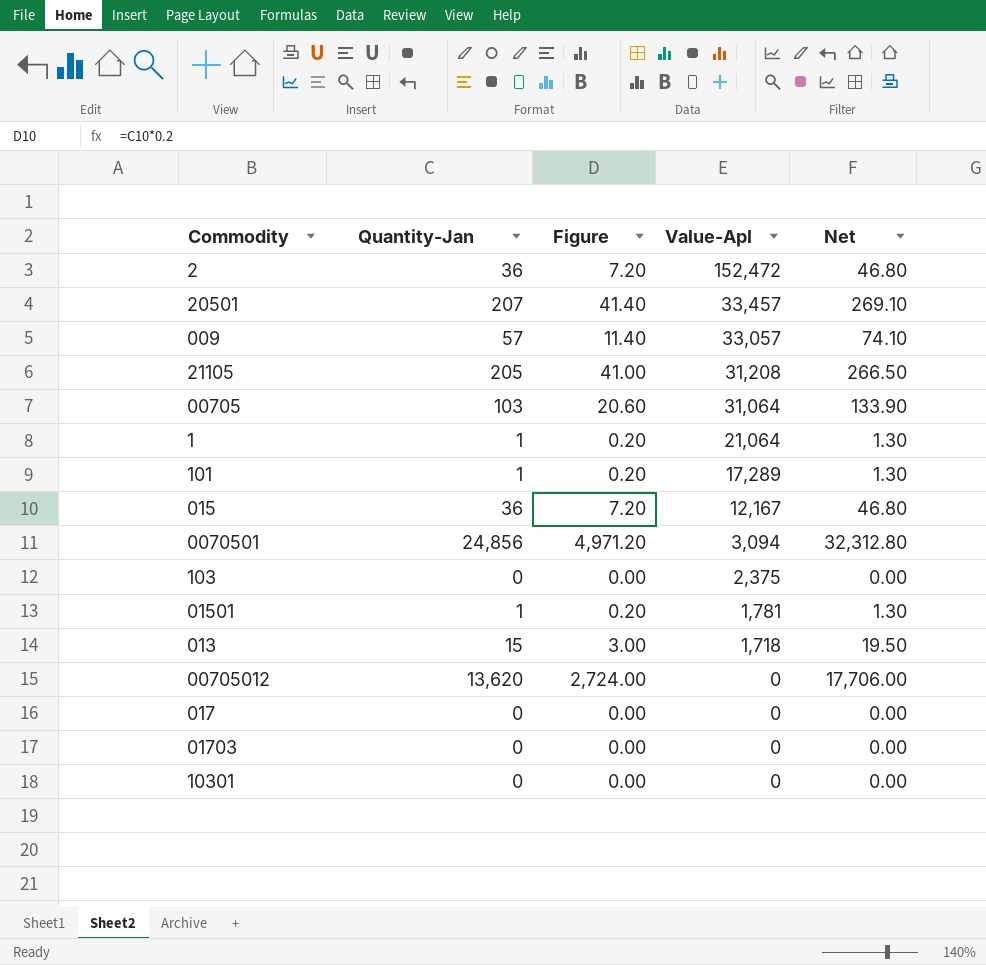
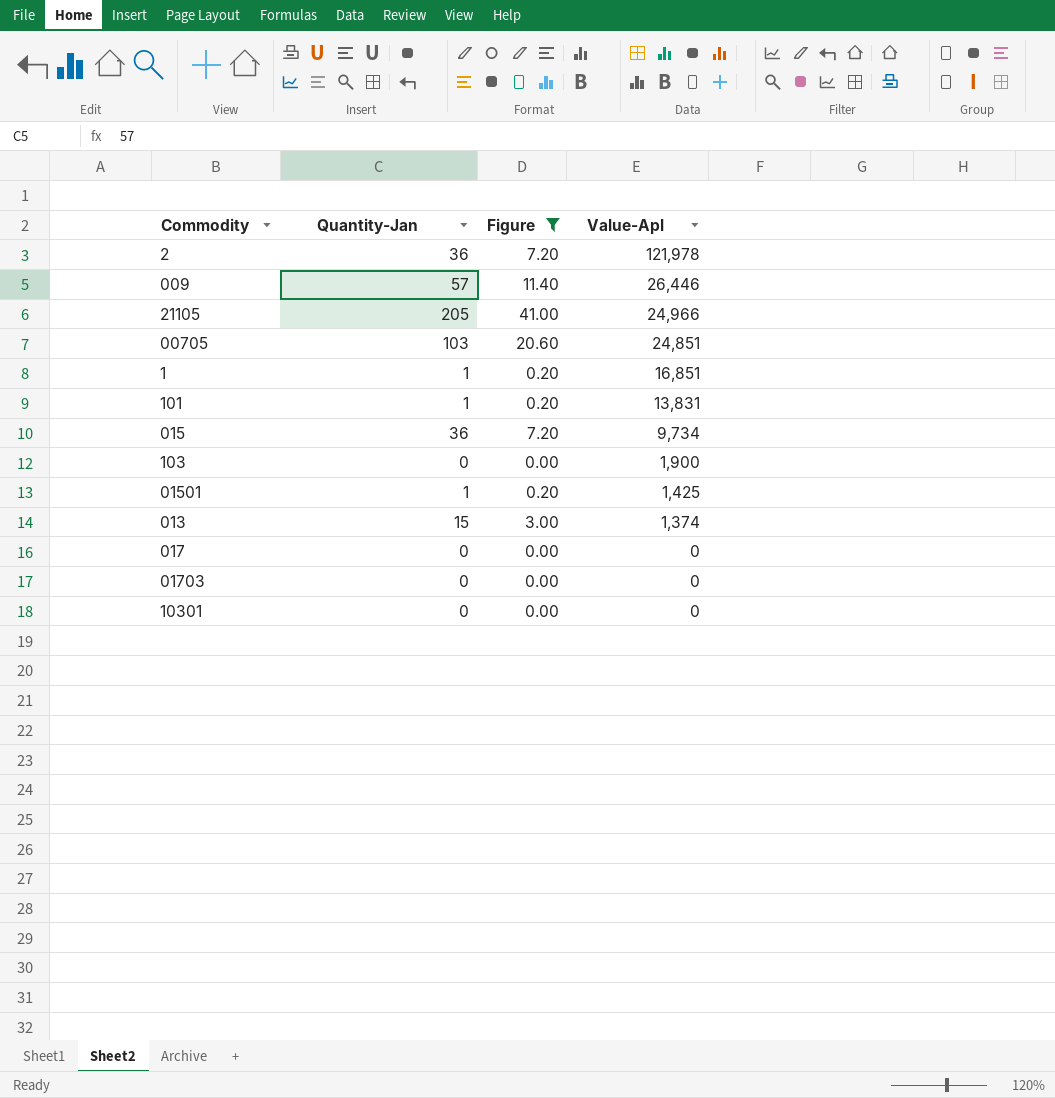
filter: none -> Figure <= 41.00
column Net | formula: [Quantity-Jan] * 1.3 -> none
2 | Value-Apl: 152,472 -> 121,978
009 | Value-Apl: 33,057 -> 26,446
21105 | Value-Apl: 31,208 -> 24,966
00705 | Value-Apl: 31,064 -> 24,851
1 | Value-Apl: 21,064 -> 16,851
101 | Value-Apl: 17,289 -> 13,831
015 | Value-Apl: 12,167 -> 9,734
103 | Value-Apl: 2,375 -> 1,900
01501 | Value-Apl: 1,781 -> 1,425
013 | Value-Apl: 1,718 -> 1,374

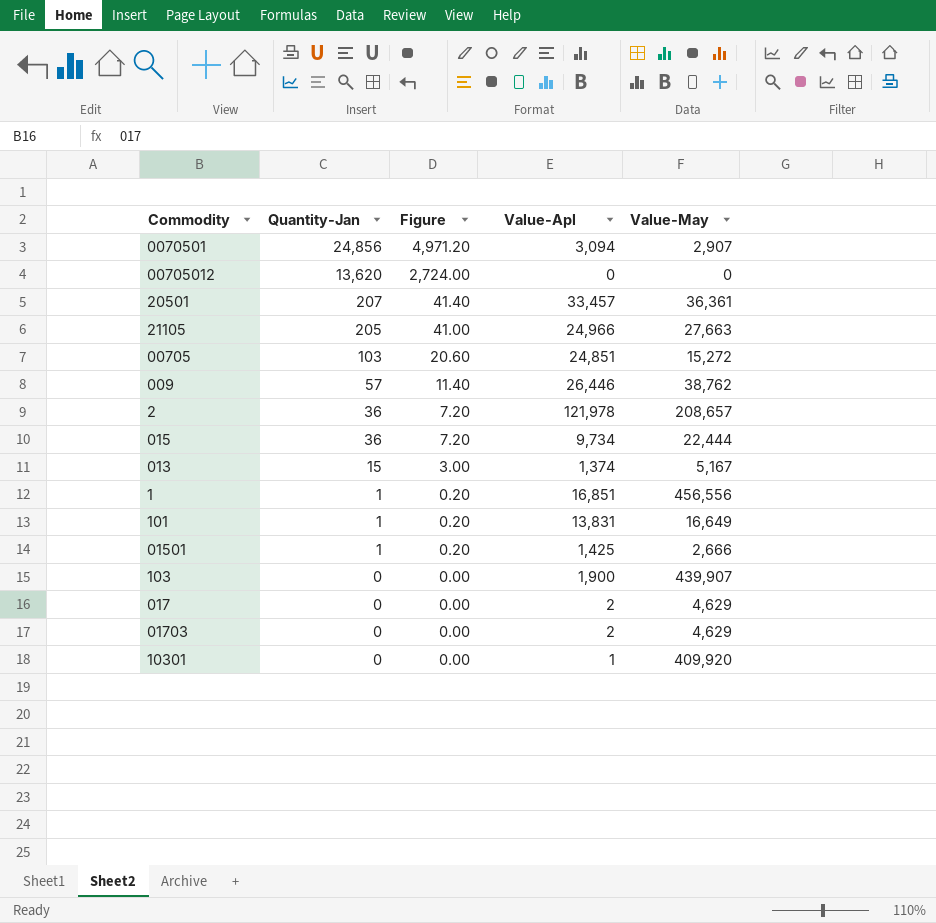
filter: Figure <= 41.00 -> none
row order: Value-Apl descending -> Quantity-Jan descending
column Value-May | position: none -> 5
017 | Value-Apl: 0 -> 2
01703 | Value-Apl: 0 -> 2
10301 | Value-Apl: 0 -> 1

